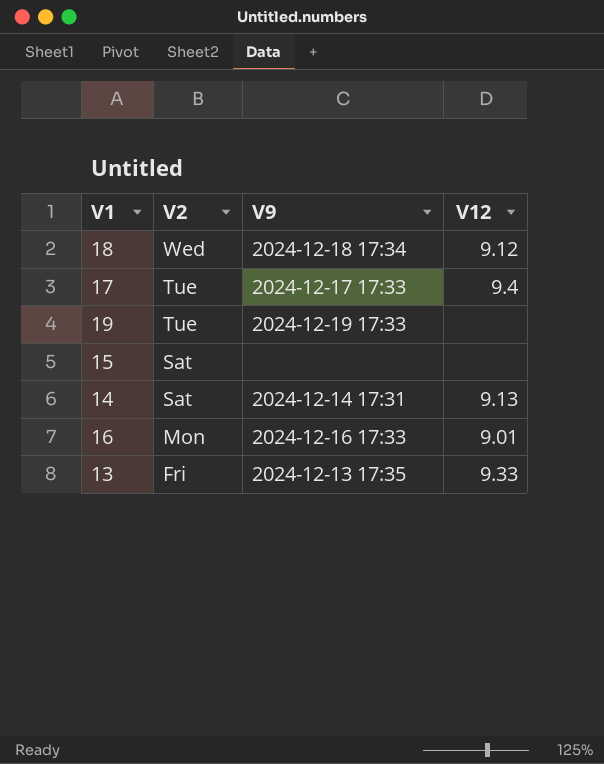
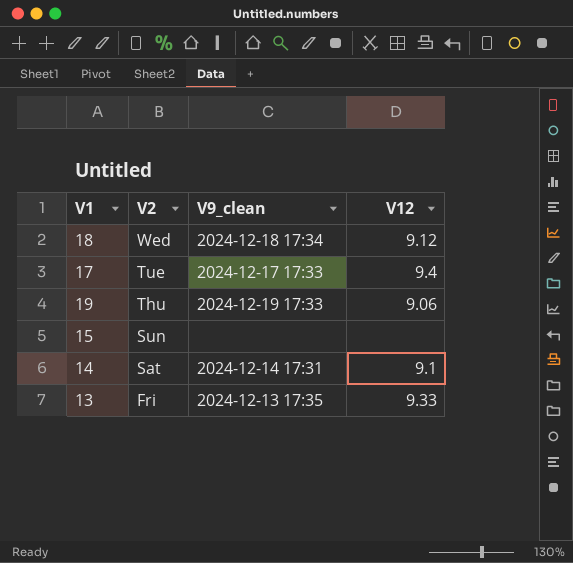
column name: V9 -> V9_clean
row 16: Mon | 2024-12-16 17:33 | 9.01 -> none
19 | V2: Tue -> Thu
19 | V12: none -> 9.06
15 | V2: Sat -> Sun
14 | V12: 9.13 -> 9.1

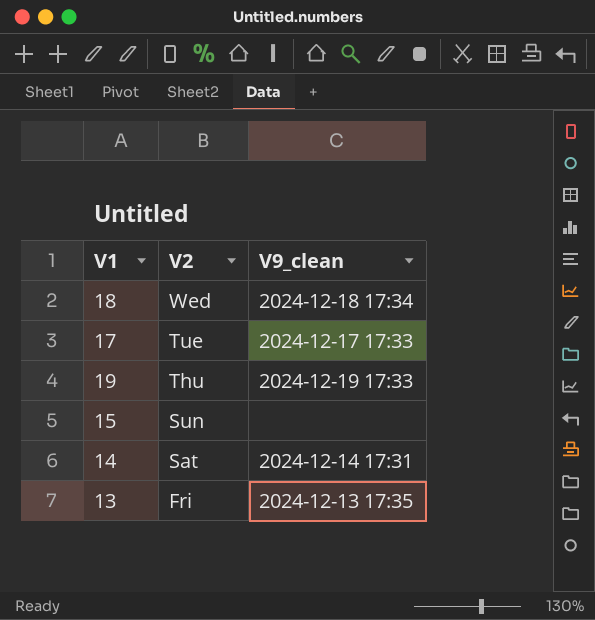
column V12 | position: 4 -> none

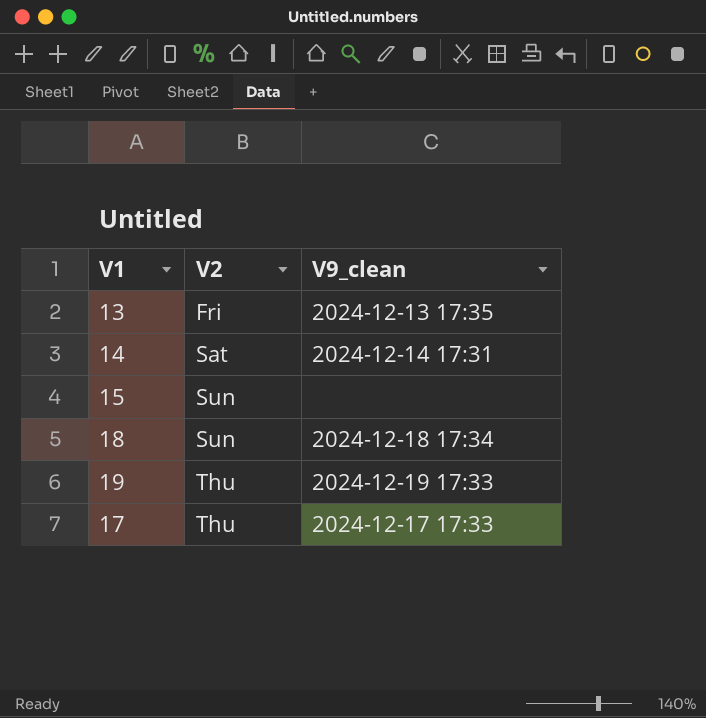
row order: V2 descending -> V2 ascending
18 | V2: Wed -> Sun
17 | V2: Tue -> Thu

